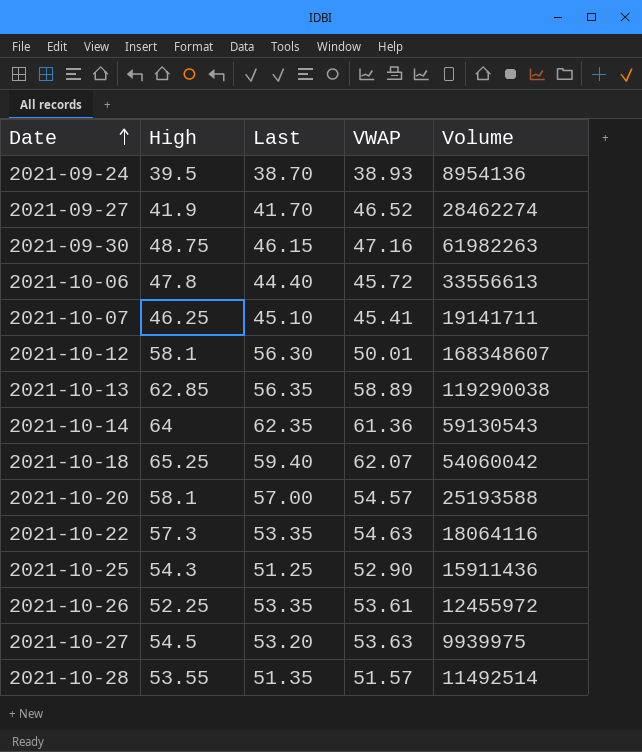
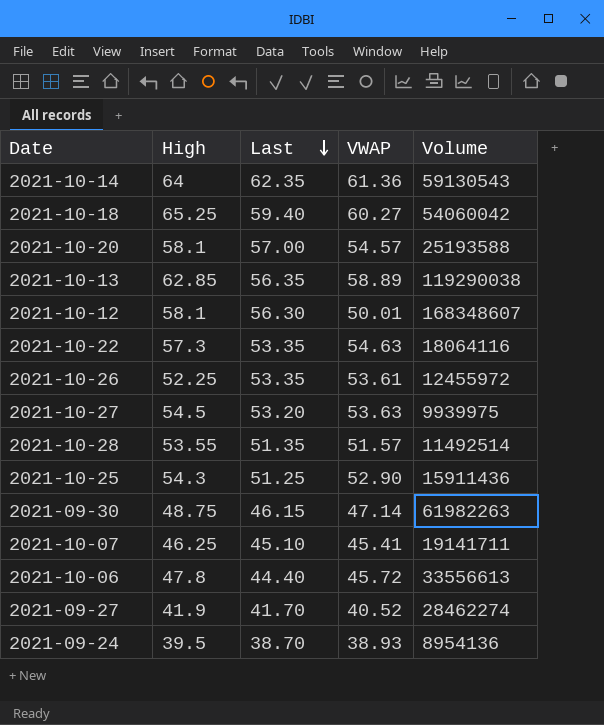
row order: Date ascending -> Last descending
2021-10-18 | VWAP: 62.07 -> 60.27
2021-09-30 | VWAP: 47.16 -> 47.14
2021-09-27 | VWAP: 46.52 -> 40.52

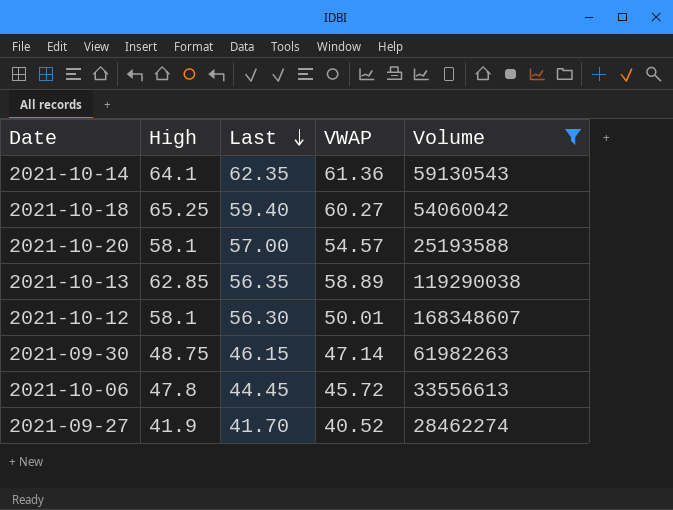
filter: none -> Volume >= 25193588
2021-10-14 | High: 64 -> 64.1
2021-10-06 | Last: 44.40 -> 44.45

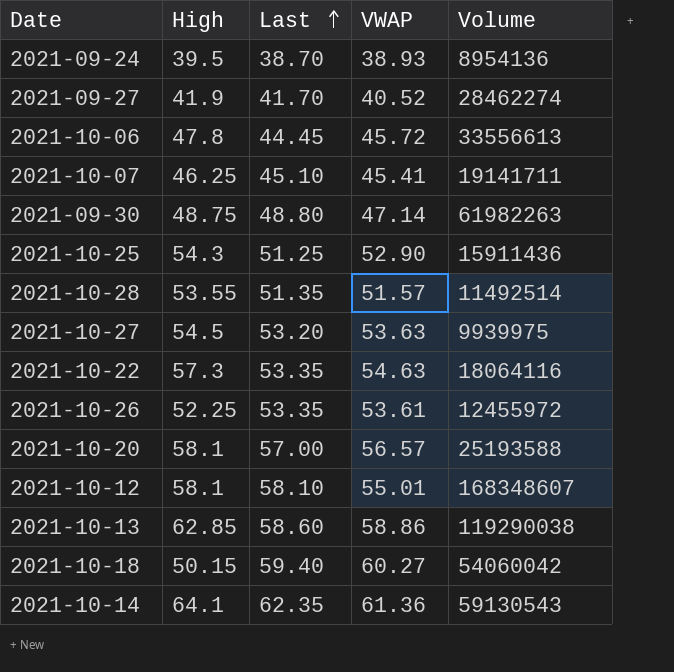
filter: Volume >= 25193588 -> none
row order: Last descending -> Last ascending
2021-09-30 | Last: 46.15 -> 48.80
2021-10-20 | VWAP: 54.57 -> 56.57
2021-10-12 | Last: 56.30 -> 58.10
2021-10-12 | VWAP: 50.01 -> 55.01
2021-10-13 | Last: 56.35 -> 58.60
2021-10-13 | VWAP: 58.89 -> 58.86
2021-10-18 | High: 65.25 -> 50.15

